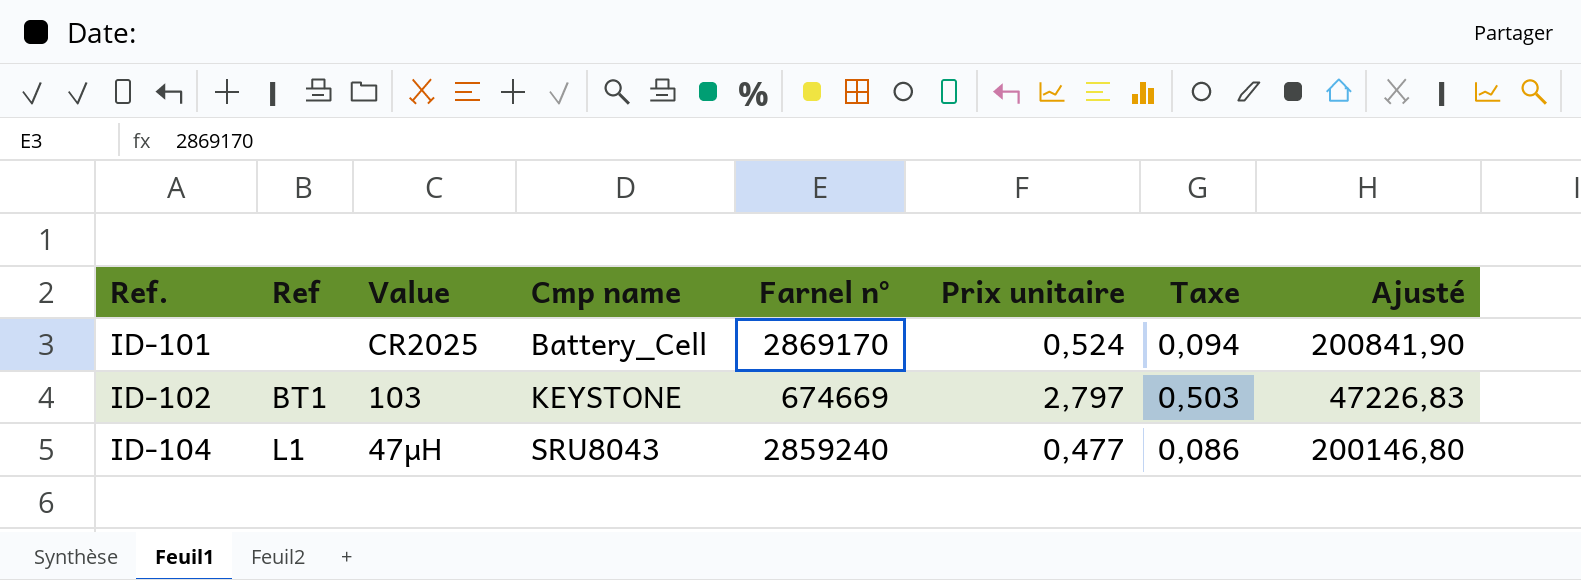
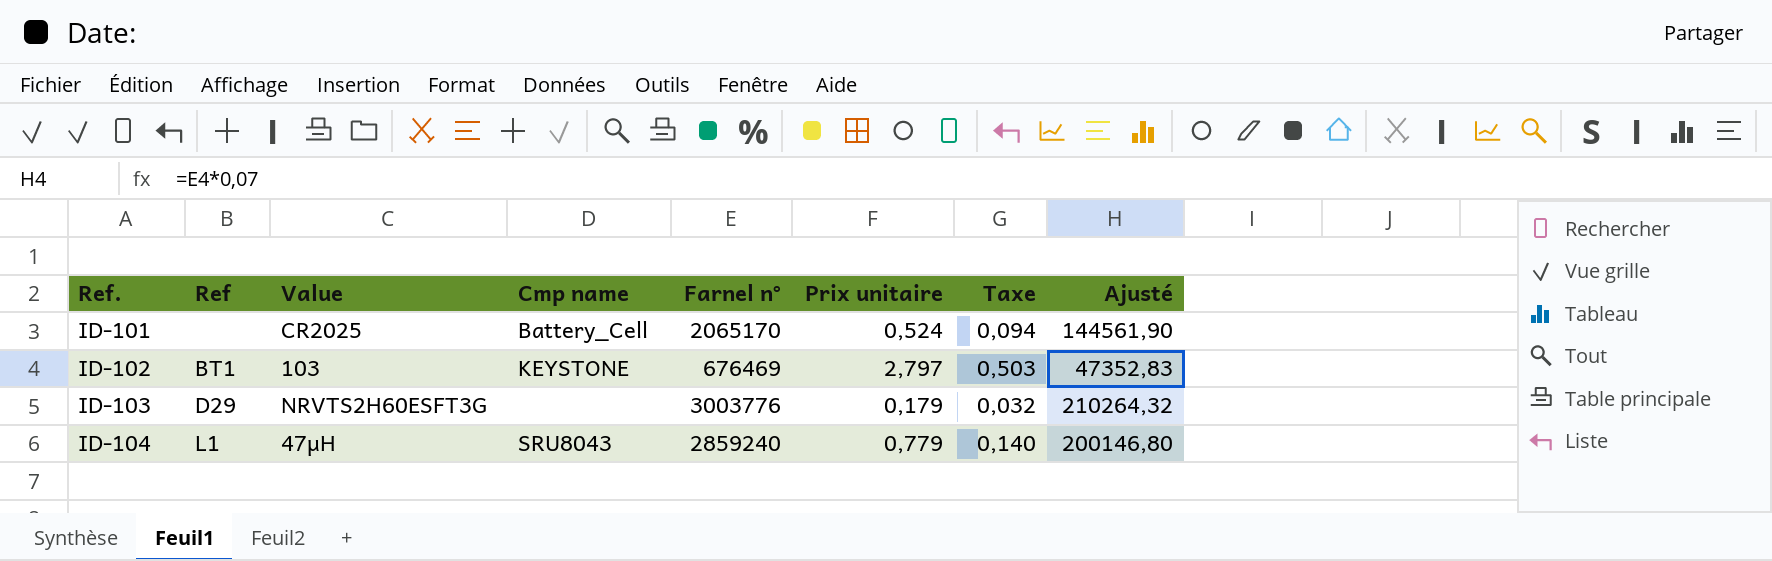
ID-101 | Farnel n°: 2869170 -> 2065170
ID-101 | Ajusté: 200841,90 -> 144561,90
ID-102 | Farnel n°: 674669 -> 676469
ID-102 | Ajusté: 47226,83 -> 47352,83
row ID-103: none -> D29 | NRVTS2H60ESFT3G | none | 3003776 | 0,179 | 0,032 | 210264,32
ID-104 | Prix unitaire: 0,477 -> 0,779
ID-104 | Taxe: 0,086 -> 0,140

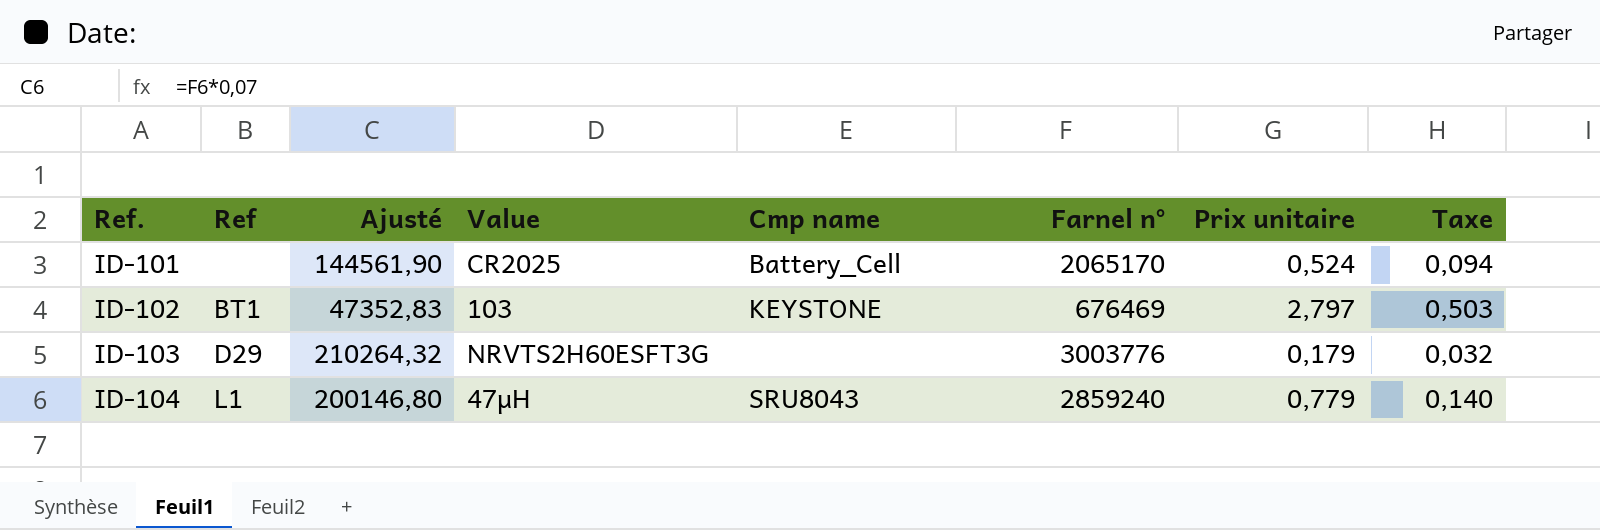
column Ajusté | position: 8 -> 3

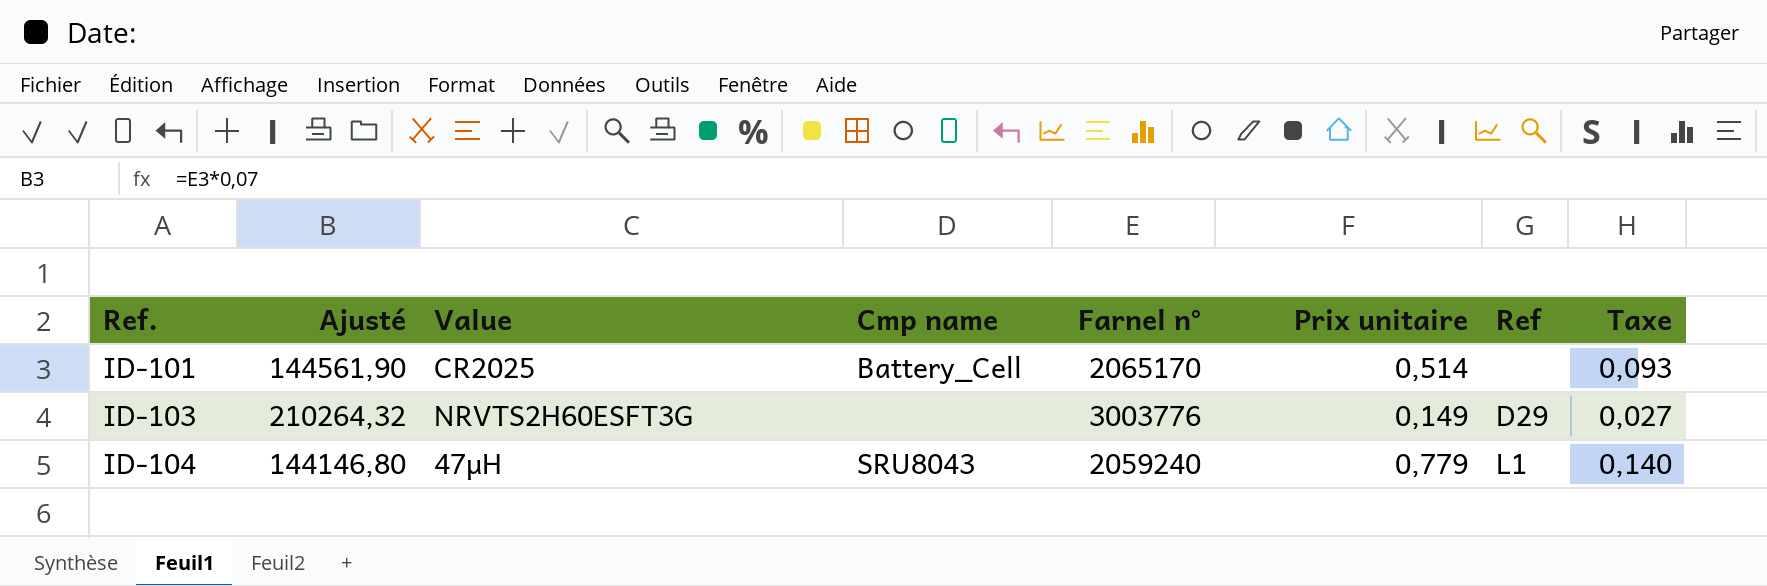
column Ref | position: 2 -> 7
row ID-102: BT1 | 47352,83 | 103 | KEYSTONE | 676469 | 2,797 | 0,503 -> none
ID-101 | Prix unitaire: 0,524 -> 0,514
ID-101 | Taxe: 0,094 -> 0,093
ID-103 | Prix unitaire: 0,179 -> 0,149
ID-103 | Taxe: 0,032 -> 0,027
ID-104 | Ajusté: 200146,80 -> 144146,80
ID-104 | Farnel n°: 2859240 -> 2059240

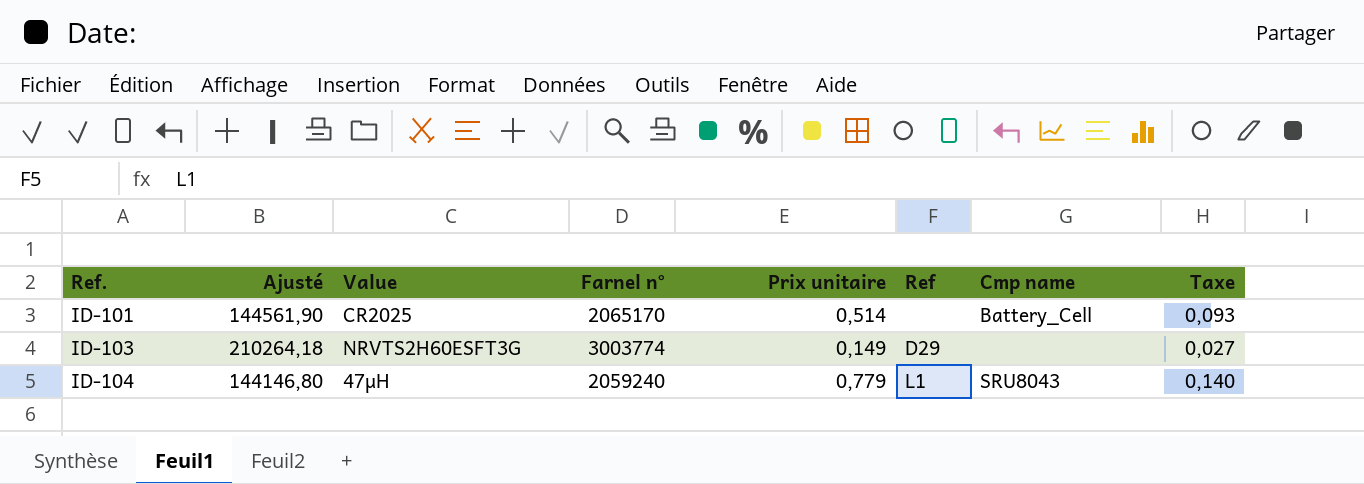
column Cmp name | position: 4 -> 7
ID-103 | Ajusté: 210264,32 -> 210264,18
ID-103 | Farnel n°: 3003776 -> 3003774

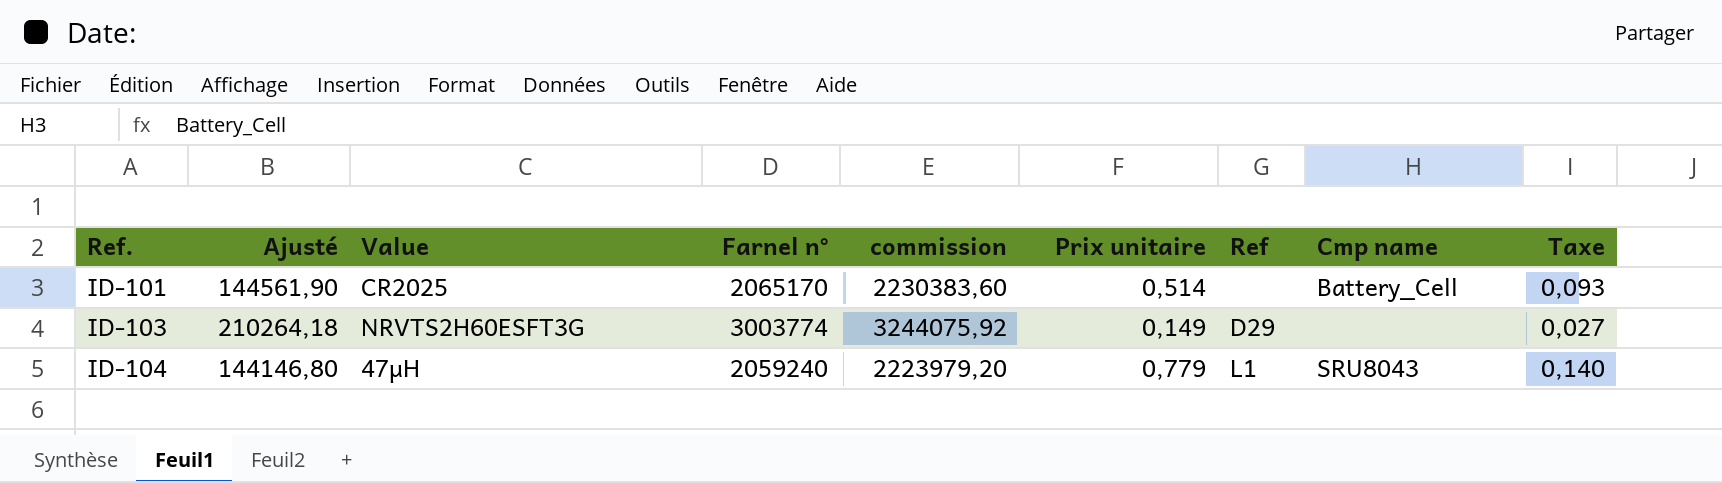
column commission | formula: none -> [Farnel n°] * 1,08

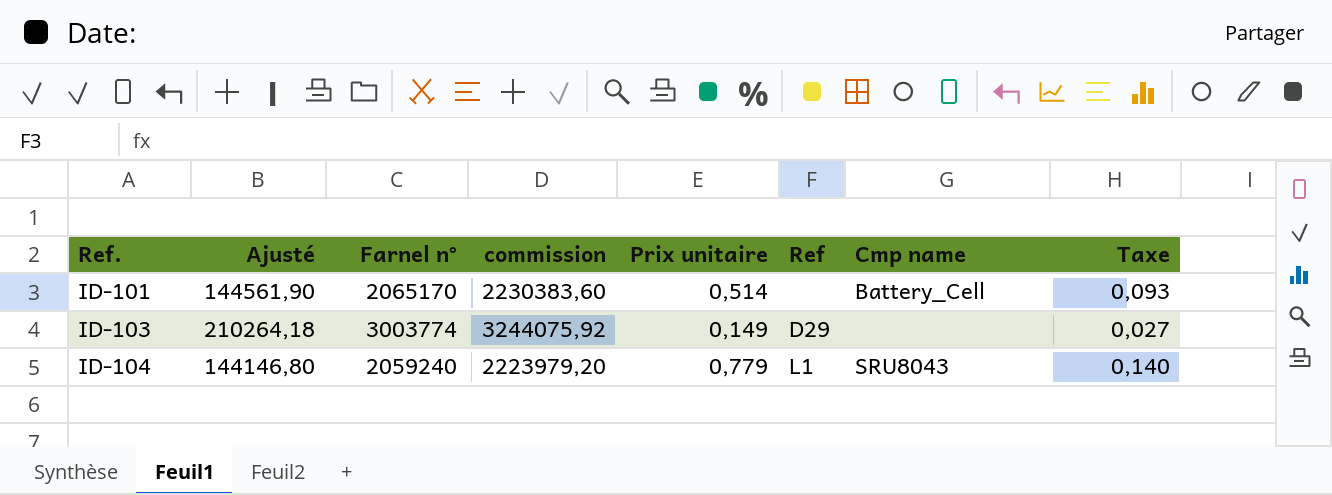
column Value | position: 3 -> none

